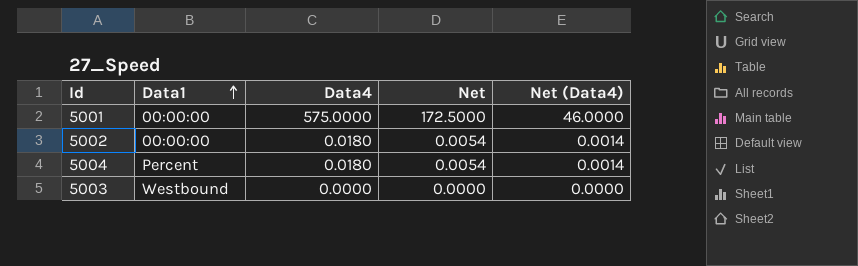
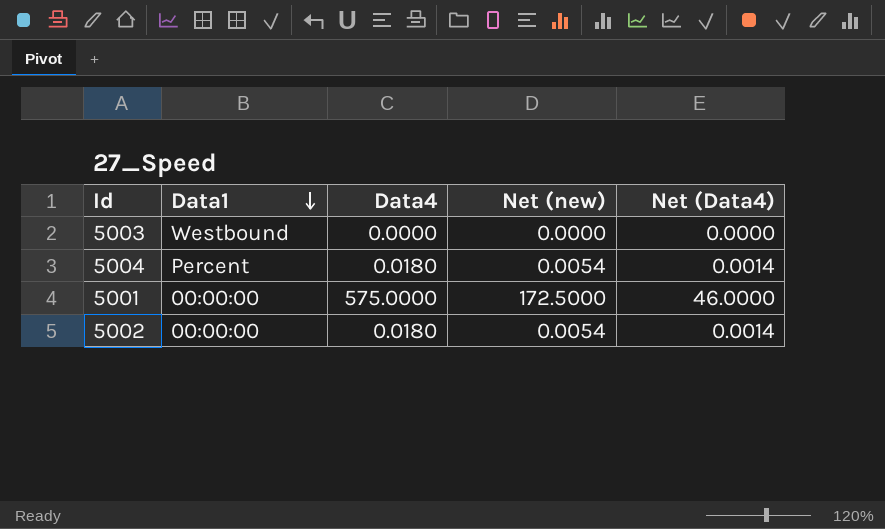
row order: Data1 ascending -> Data1 descending
column name: Net -> Net (new)

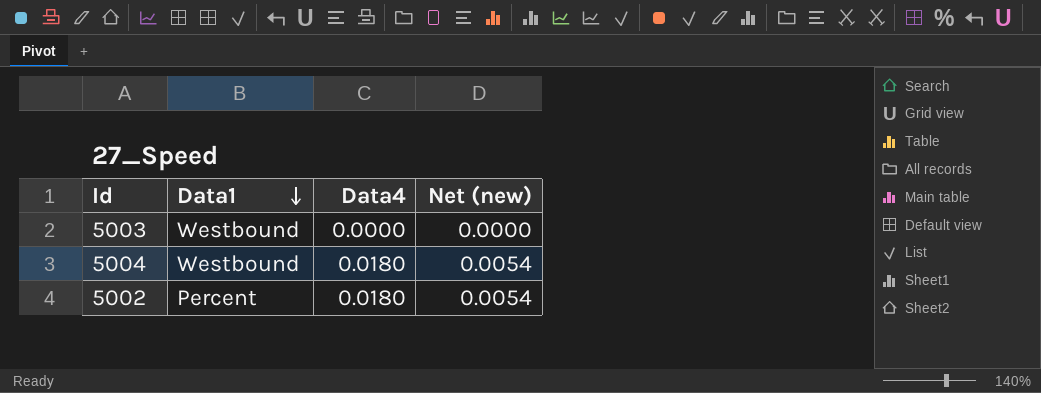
column Net (Data4) | formula: [Data4] * 0.08 -> none
row 5001: 00:00:00 | 575.0000 | 172.5000 | 46.0000 -> none
5004 | Data1: Percent -> Westbound
5002 | Data1: 00:00:00 -> Percent

